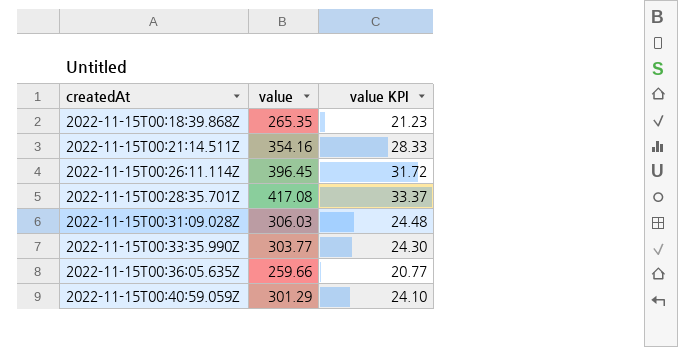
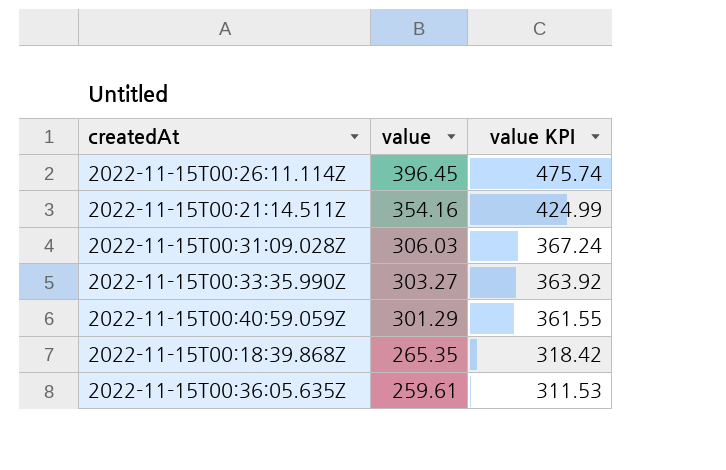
row order: createdAt ascending -> value descending
column value KPI | formula: [value] * 0.08 -> [value] * 1.2
row 2022-11-15T00:28:35.701Z: 417.08 | 33.37 -> none
2022-11-15T00:33:35.990Z | value: 303.77 -> 303.27
2022-11-15T00:36:05.635Z | value: 259.66 -> 259.61

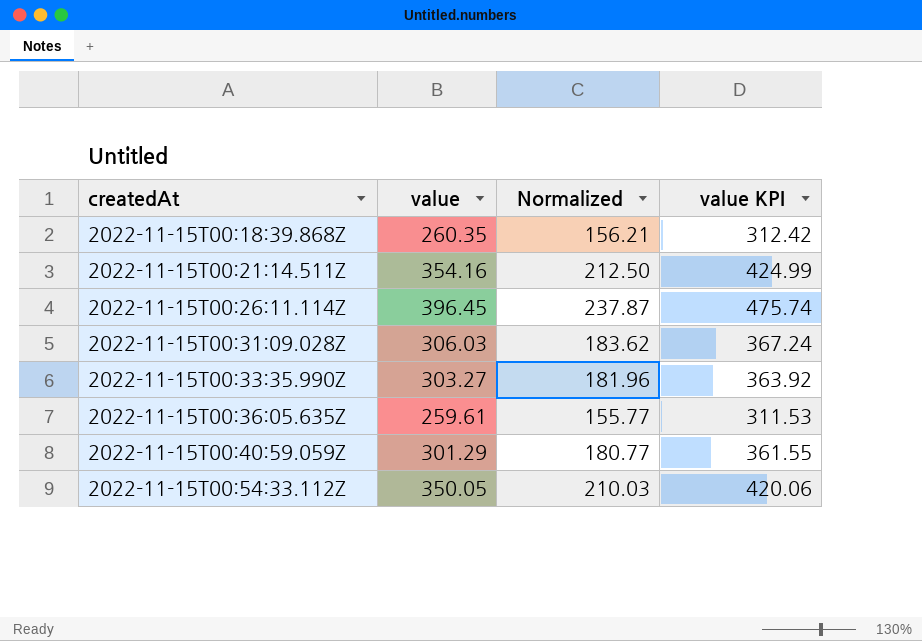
row order: value descending -> createdAt ascending
column Normalized | formula: none -> [value] * 0.6
2022-11-15T00:18:39.868Z | value: 265.35 -> 260.35
2022-11-15T00:18:39.868Z | value KPI: 318.42 -> 312.42
row 2022-11-15T00:54:33.112Z: none -> 350.05 | 210.03 | 420.06

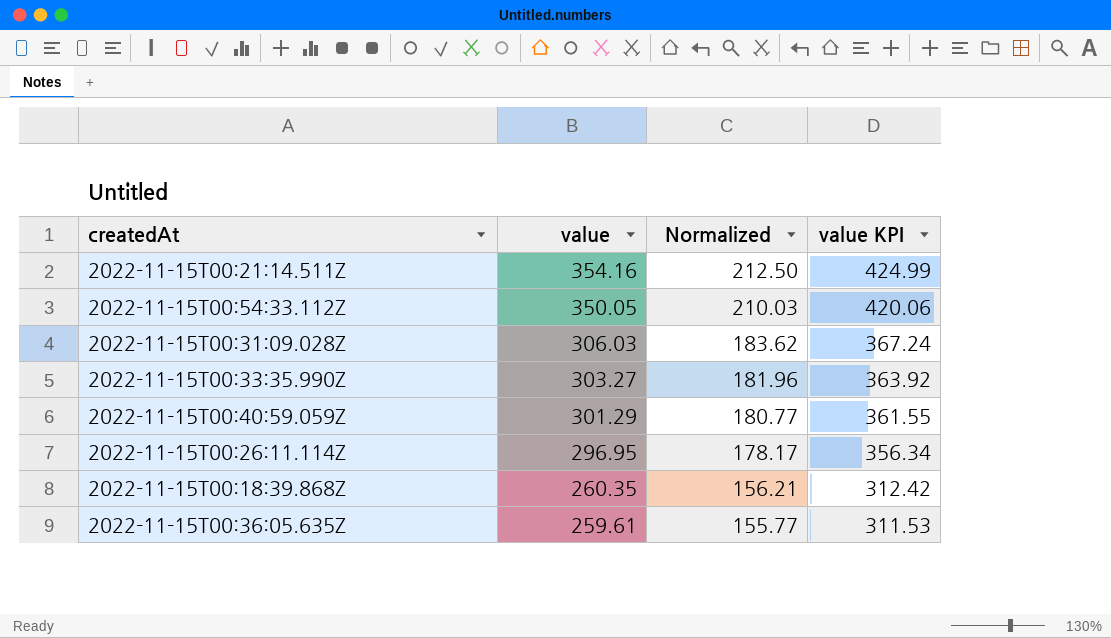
row order: createdAt ascending -> value descending
2022-11-15T00:26:11.114Z | value: 396.45 -> 296.95
2022-11-15T00:26:11.114Z | Normalized: 237.87 -> 178.17
2022-11-15T00:26:11.114Z | value KPI: 475.74 -> 356.34

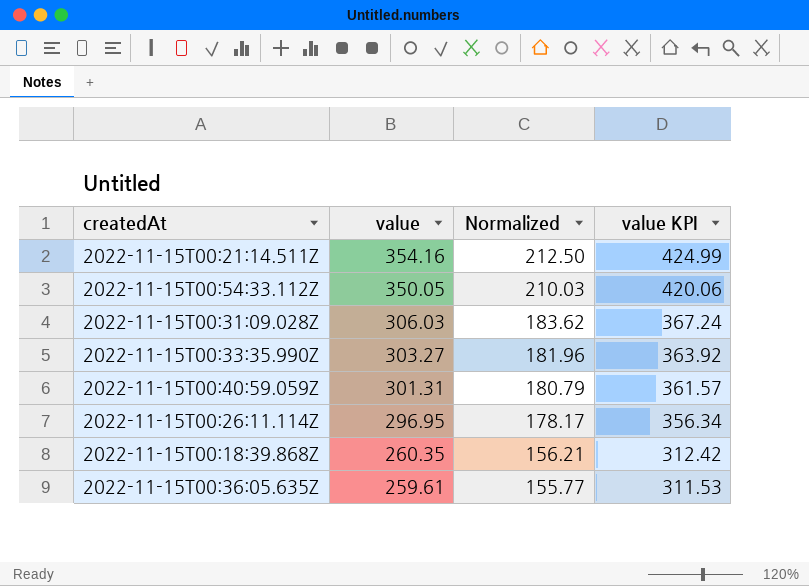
2022-11-15T00:40:59.059Z | value: 301.29 -> 301.31
2022-11-15T00:40:59.059Z | Normalized: 180.77 -> 180.79
2022-11-15T00:40:59.059Z | value KPI: 361.55 -> 361.57

